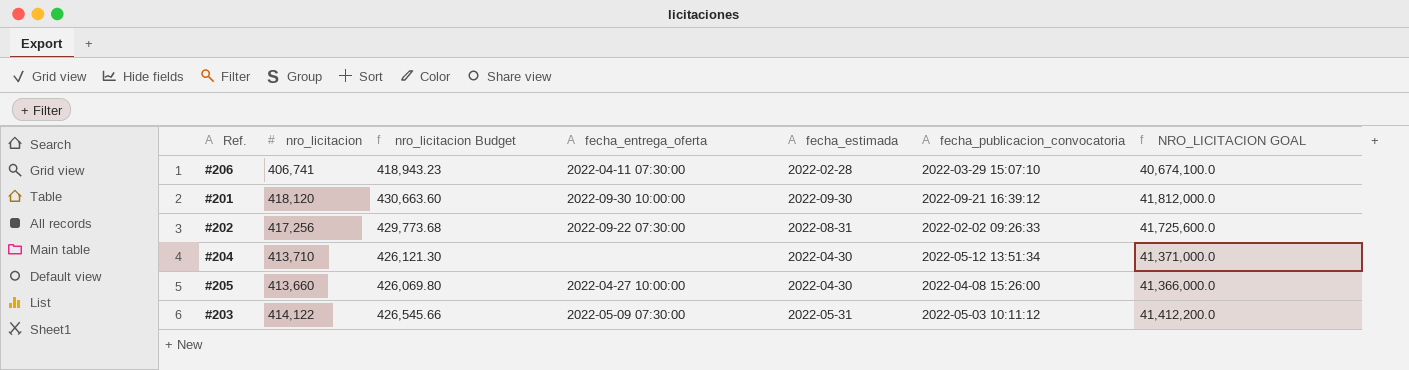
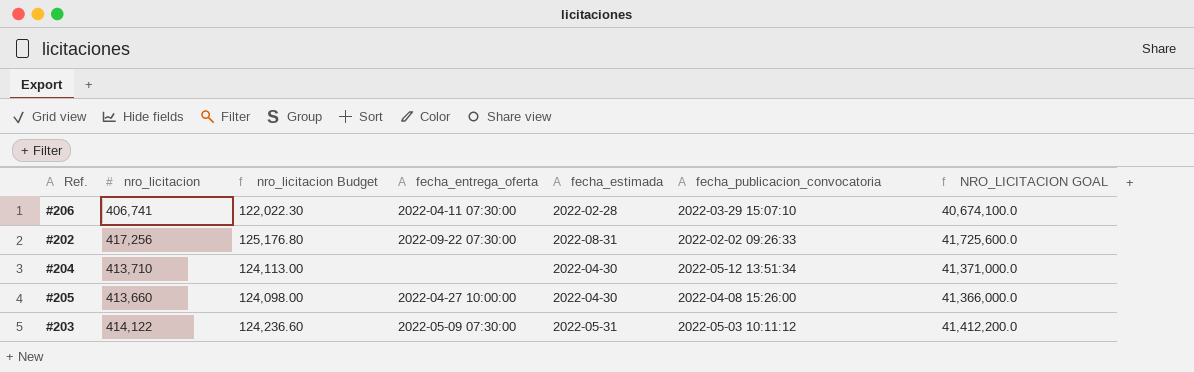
column nro_licitacion Budget | formula: [nro_licitacion] * 1.03 -> [nro_licitacion] * 0.3
row #201: 418,120 | 430,663.60 | 2022-09-30 10:00:00 | 2022-09-30 | 2022-09-21 16:39:12 | 41,812,000.0 -> none

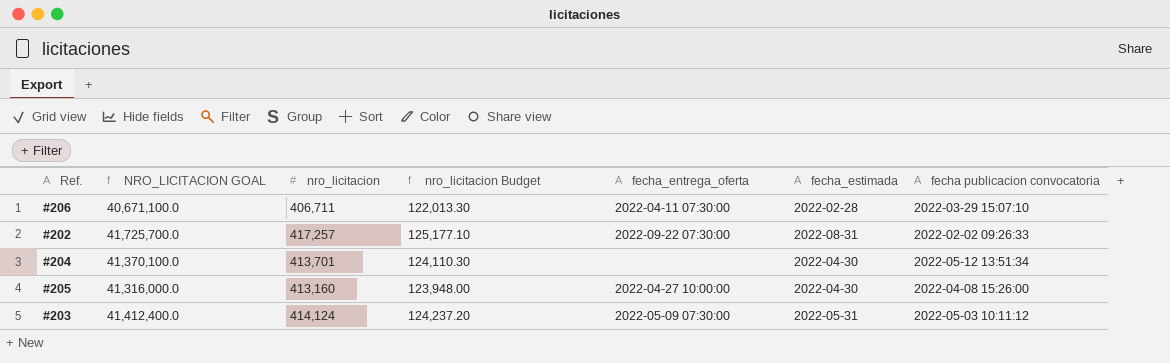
column NRO_LICITACION GOAL | position: 7 -> 2
column name: fecha_publicacion_convocatoria -> fecha publicacion convocatoria
#206 | NRO_LICITACION GOAL: 40,674,100.0 -> 40,671,100.0
#206 | nro_licitacion: 406,741 -> 406,711
#206 | nro_licitacion Budget: 122,022.30 -> 122,013.30
#202 | NRO_LICITACION GOAL: 41,725,600.0 -> 41,725,700.0
#202 | nro_licitacion: 417,256 -> 417,257
#202 | nro_licitacion Budget: 125,176.80 -> 125,177.10
#204 | NRO_LICITACION GOAL: 41,371,000.0 -> 41,370,100.0
#204 | nro_licitacion: 413,710 -> 413,701
#204 | nro_licitacion Budget: 124,113.00 -> 124,110.30
#205 | NRO_LICITACION GOAL: 41,366,000.0 -> 41,316,000.0
#205 | nro_licitacion: 413,660 -> 413,160
#205 | nro_licitacion Budget: 124,098.00 -> 123,948.00
#203 | NRO_LICITACION GOAL: 41,412,200.0 -> 41,412,400.0
#203 | nro_licitacion: 414,122 -> 414,124
#203 | nro_licitacion Budget: 124,236.60 -> 124,237.20

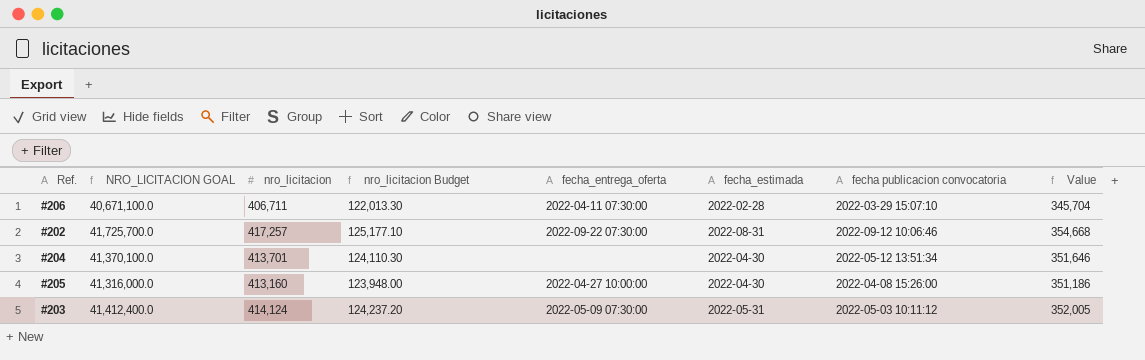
column Value | formula: none -> [nro_licitacion] * 0.85
#202 | fecha publicacion convocatoria: 2022-02-02 09:26:33 -> 2022-09-12 10:06:46

